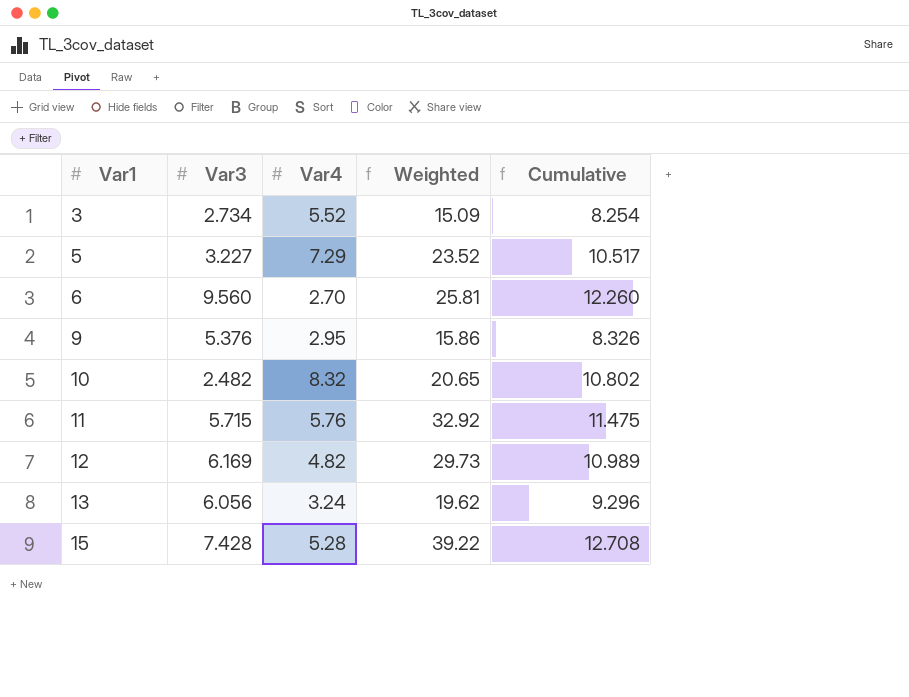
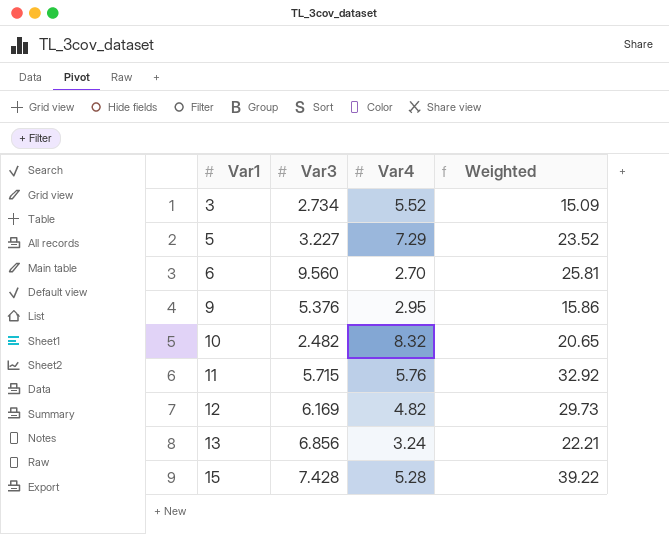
column Cumulative | formula: [Var3] + [Var4] -> none
13 | Var3: 6.056 -> 6.856
13 | Weighted: 19.62 -> 22.21

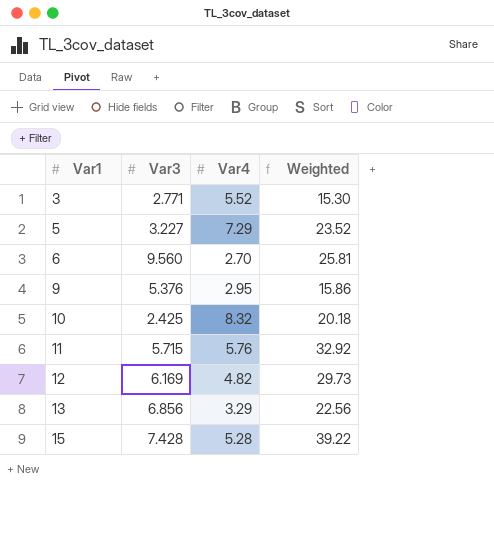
3 | Var3: 2.734 -> 2.771
3 | Weighted: 15.09 -> 15.30
10 | Var3: 2.482 -> 2.425
10 | Weighted: 20.65 -> 20.18
13 | Var4: 3.24 -> 3.29
13 | Weighted: 22.21 -> 22.56

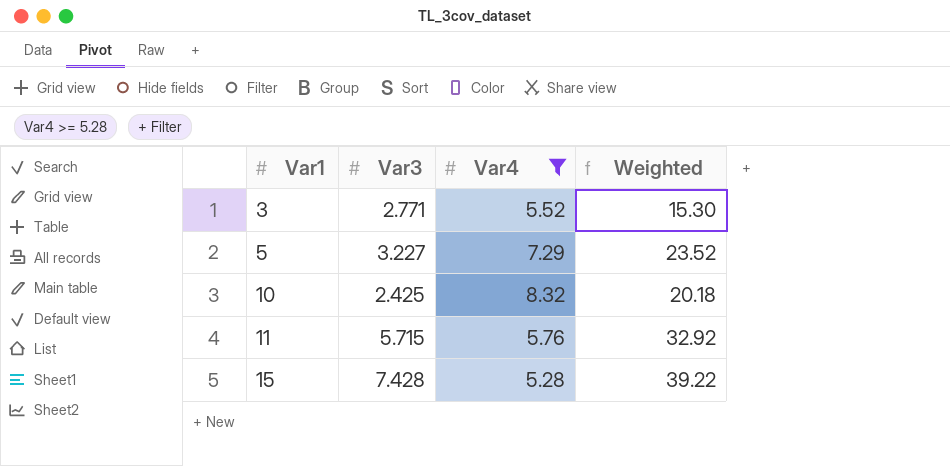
filter: none -> Var4 >= 5.28

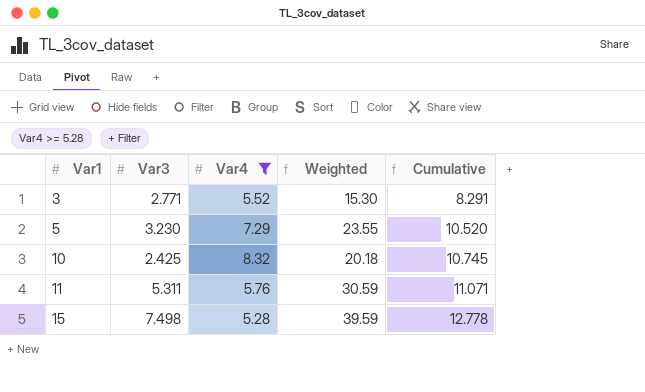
column Cumulative | formula: none -> [Var3] + [Var4]
5 | Var3: 3.227 -> 3.230
5 | Weighted: 23.52 -> 23.55
11 | Var3: 5.715 -> 5.311
11 | Weighted: 32.92 -> 30.59
15 | Var3: 7.428 -> 7.498
15 | Weighted: 39.22 -> 39.59

